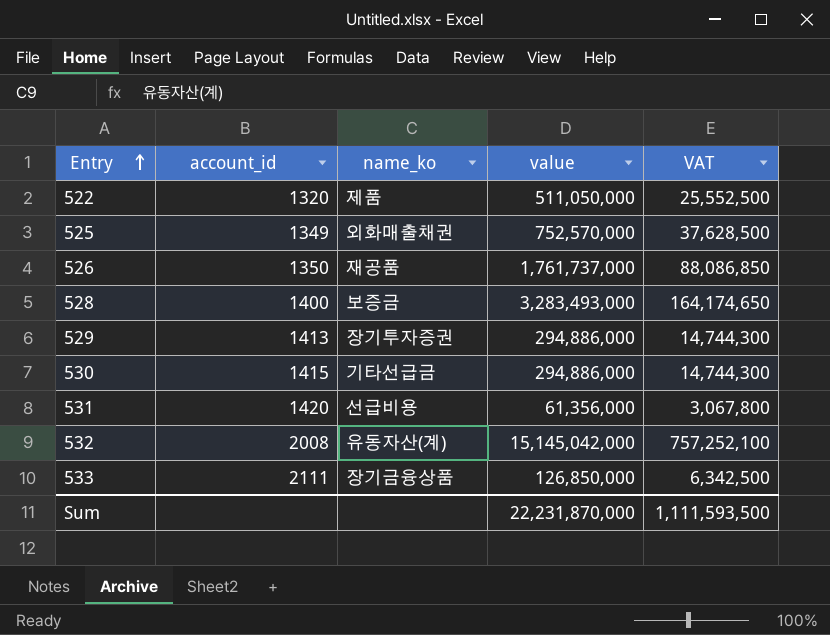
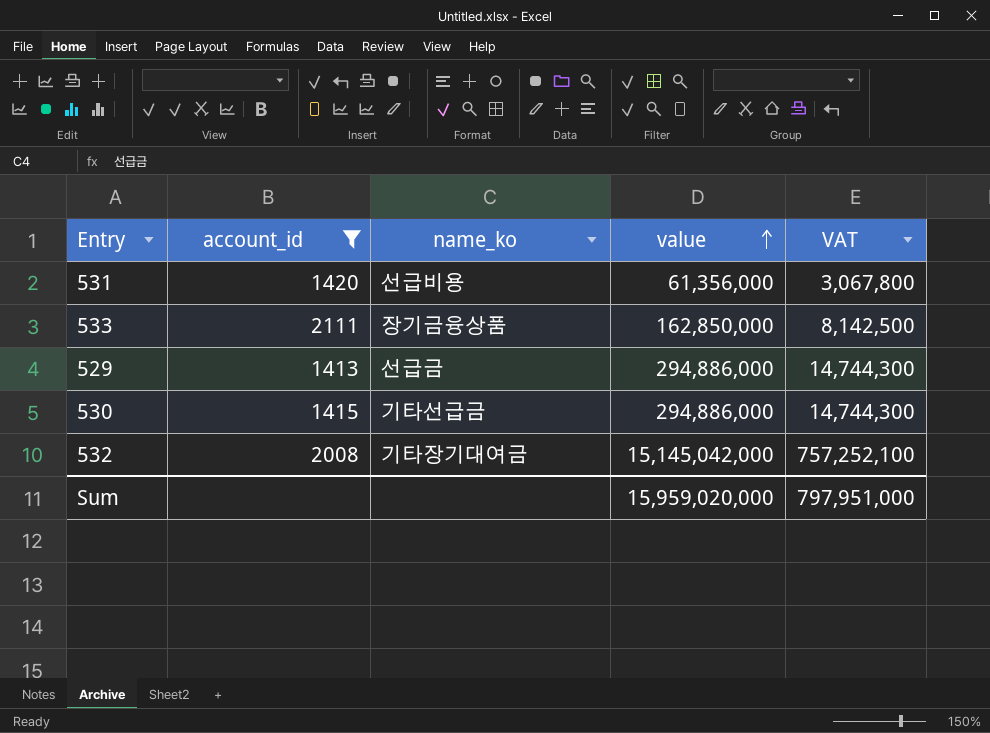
filter: none -> account_id >= 1413
row order: Entry ascending -> value ascending
533 | value: 126,850,000 -> 162,850,000
533 | VAT: 6,342,500 -> 8,142,500
529 | name_ko: 장기투자증권 -> 선급금
532 | name_ko: 유동자산(계) -> 기타장기대여금
Sum | value: 22,231,870,000 -> 15,959,020,000
Sum | VAT: 1,111,593,500 -> 797,951,000

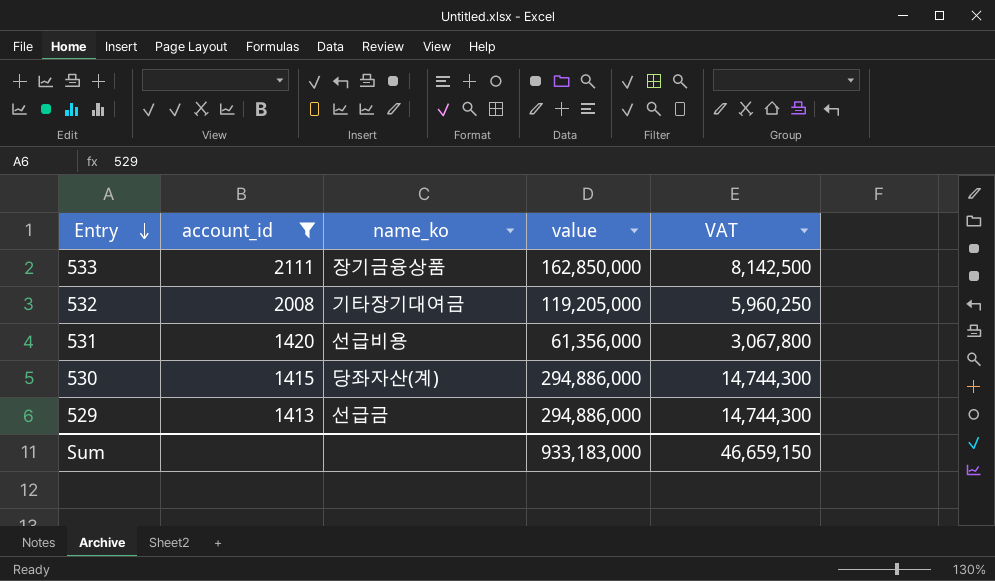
row order: value ascending -> Entry descending
532 | value: 15,145,042,000 -> 119,205,000
532 | VAT: 757,252,100 -> 5,960,250
530 | name_ko: 기타선급금 -> 당좌자산(계)
Sum | value: 15,959,020,000 -> 933,183,000
Sum | VAT: 797,951,000 -> 46,659,150

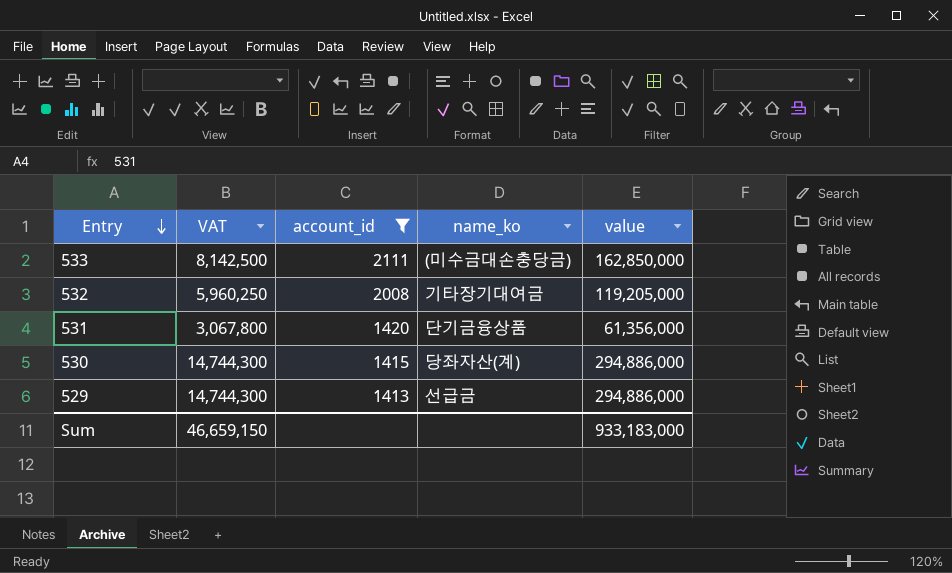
column VAT | position: 5 -> 2
533 | name_ko: 장기금융상품 -> (미수금대손충당금)
531 | name_ko: 선급비용 -> 단기금융상품

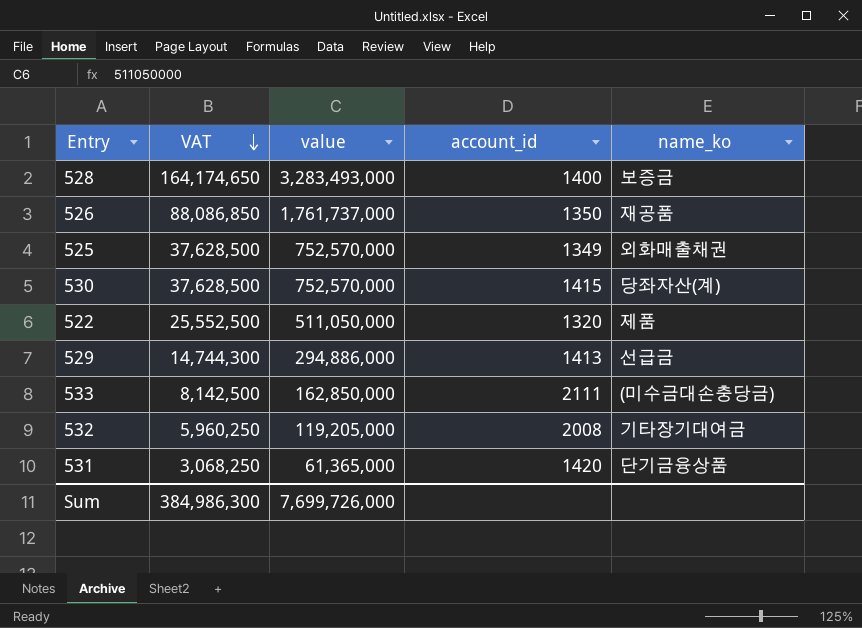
filter: account_id >= 1413 -> none
row order: Entry descending -> VAT descending
column value | position: 5 -> 3
530 | VAT: 14,744,300 -> 37,628,500
530 | value: 294,886,000 -> 752,570,000
531 | VAT: 3,067,800 -> 3,068,250
531 | value: 61,356,000 -> 61,365,000
Sum | VAT: 46,659,150 -> 384,986,300
Sum | value: 933,183,000 -> 7,699,726,000

